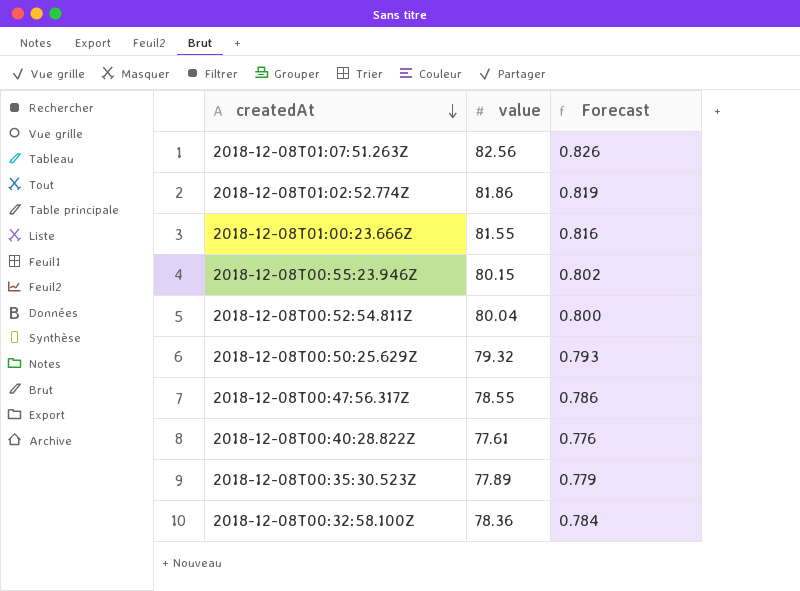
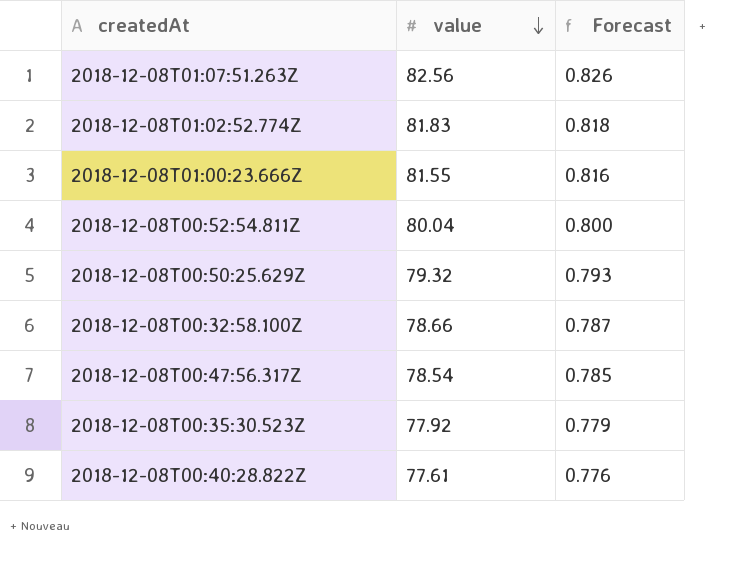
row order: createdAt descending -> value descending
row 2018-12-08T00:55:23.946Z: 80.15 | 0.802 -> none
2018-12-08T01:02:52.774Z | value: 81.86 -> 81.83
2018-12-08T01:02:52.774Z | Forecast: 0.819 -> 0.818
2018-12-08T00:32:58.100Z | value: 78.36 -> 78.66
2018-12-08T00:32:58.100Z | Forecast: 0.784 -> 0.787
2018-12-08T00:47:56.317Z | value: 78.55 -> 78.54
2018-12-08T00:47:56.317Z | Forecast: 0.786 -> 0.785
2018-12-08T00:35:30.523Z | value: 77.89 -> 77.92

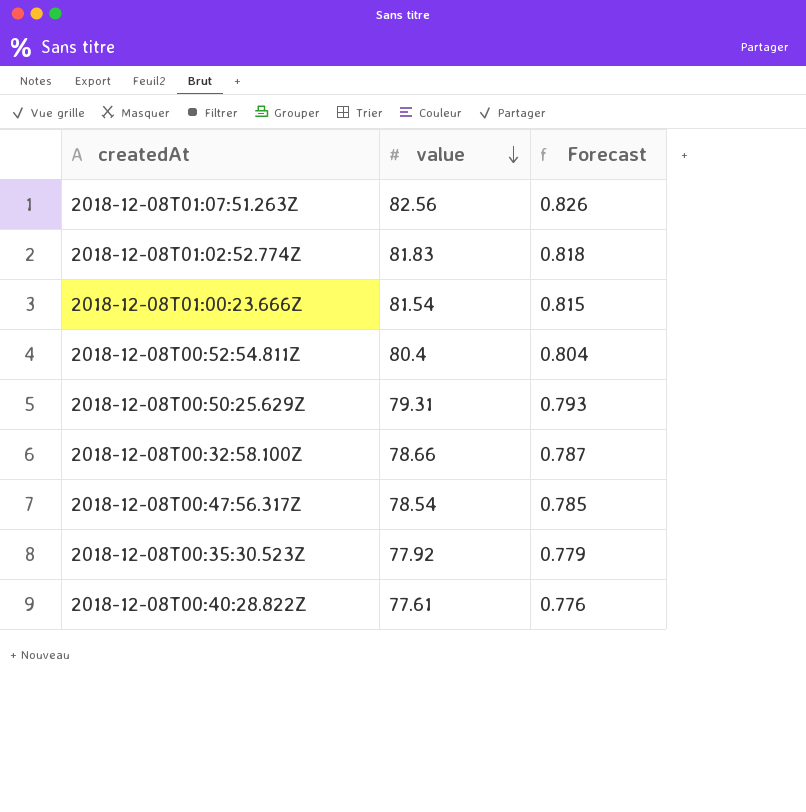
2018-12-08T01:00:23.666Z | value: 81.55 -> 81.54
2018-12-08T01:00:23.666Z | Forecast: 0.816 -> 0.815
2018-12-08T00:52:54.811Z | value: 80.04 -> 80.4
2018-12-08T00:52:54.811Z | Forecast: 0.800 -> 0.804
2018-12-08T00:50:25.629Z | value: 79.32 -> 79.31

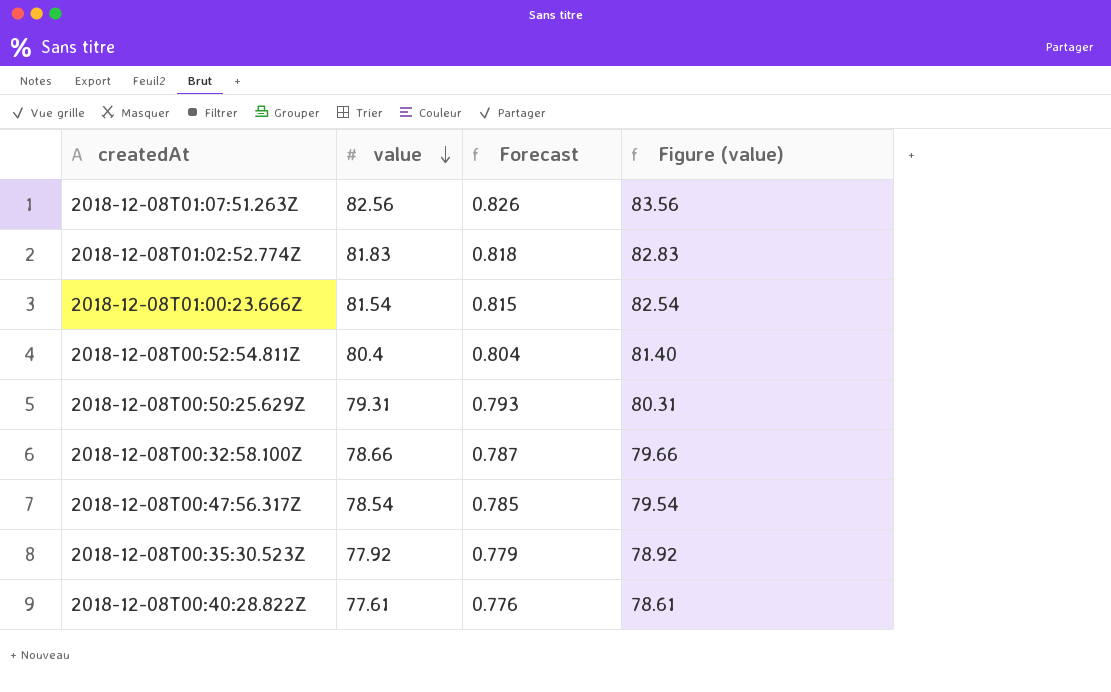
column Figure (value) | formula: none -> [value] + 1

